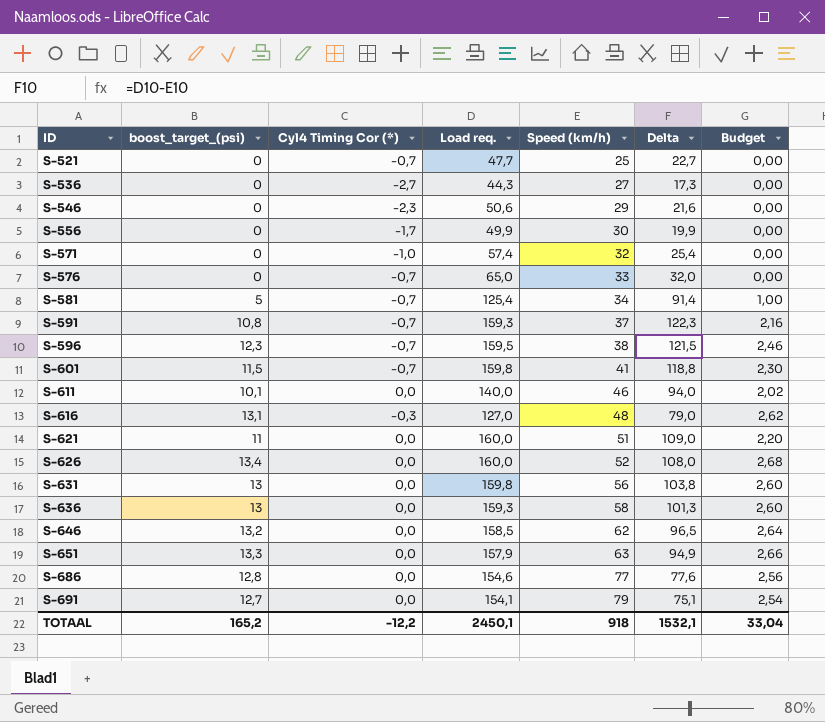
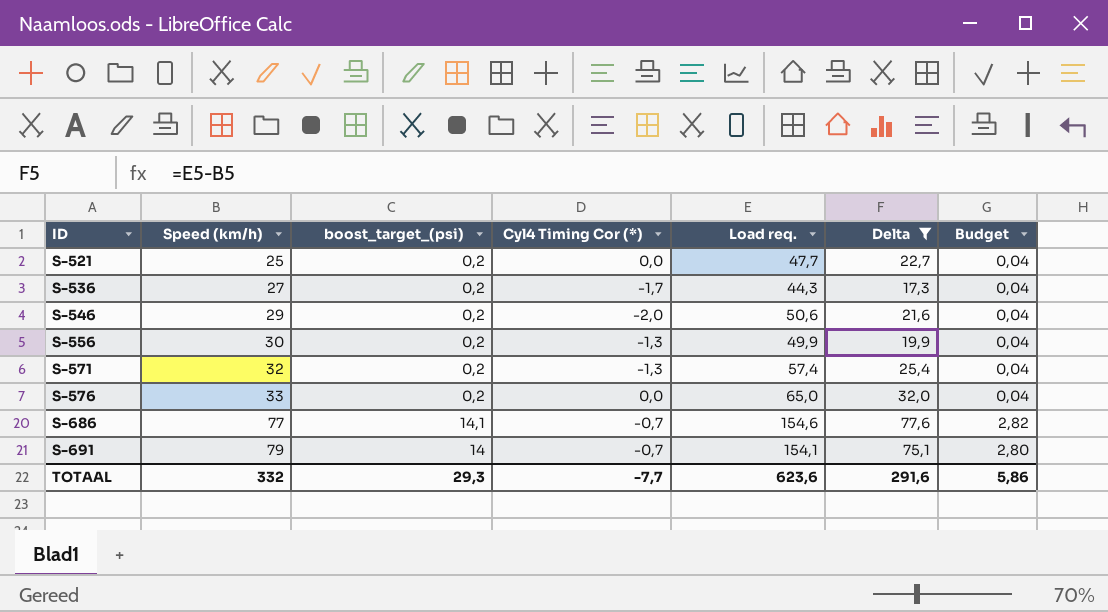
filter: none -> Delta <= 77,6
column Speed (km/h) | position: 5 -> 2
S-521 | boost_target_(psi): 0 -> 0,2
S-521 | Cyl4 Timing Cor (*): -0,7 -> 0,0
S-521 | Budget: 0,00 -> 0,04
S-536 | boost_target_(psi): 0 -> 0,2
S-536 | Cyl4 Timing Cor (*): -2,7 -> -1,7
S-536 | Budget: 0,00 -> 0,04
S-546 | boost_target_(psi): 0 -> 0,2
S-546 | Cyl4 Timing Cor (*): -2,3 -> -2,0
S-546 | Budget: 0,00 -> 0,04
S-556 | boost_target_(psi): 0 -> 0,2
S-556 | Cyl4 Timing Cor (*): -1,7 -> -1,3
S-556 | Budget: 0,00 -> 0,04
S-571 | boost_target_(psi): 0 -> 0,2
S-571 | Cyl4 Timing Cor (*): -1,0 -> -1,3
S-571 | Budget: 0,00 -> 0,04
S-576 | boost_target_(psi): 0 -> 0,2
S-576 | Cyl4 Timing Cor (*): -0,7 -> 0,0
S-576 | Budget: 0,00 -> 0,04
S-686 | boost_target_(psi): 12,8 -> 14,1
S-686 | Cyl4 Timing Cor (*): 0,0 -> -0,7
S-686 | Budget: 2,56 -> 2,82
S-691 | boost_target_(psi): 12,7 -> 14
S-691 | Cyl4 Timing Cor (*): 0,0 -> -0,7
S-691 | Budget: 2,54 -> 2,80
TOTAAL | Speed (km/h): 918 -> 332
TOTAAL | boost_target_(psi): 165,2 -> 29,3
TOTAAL | Cyl4 Timing Cor (*): -12,2 -> -7,7
TOTAAL | Load req.: 2450,1 -> 623,6
TOTAAL | Delta: 1532,1 -> 291,6
TOTAAL | Budget: 33,04 -> 5,86

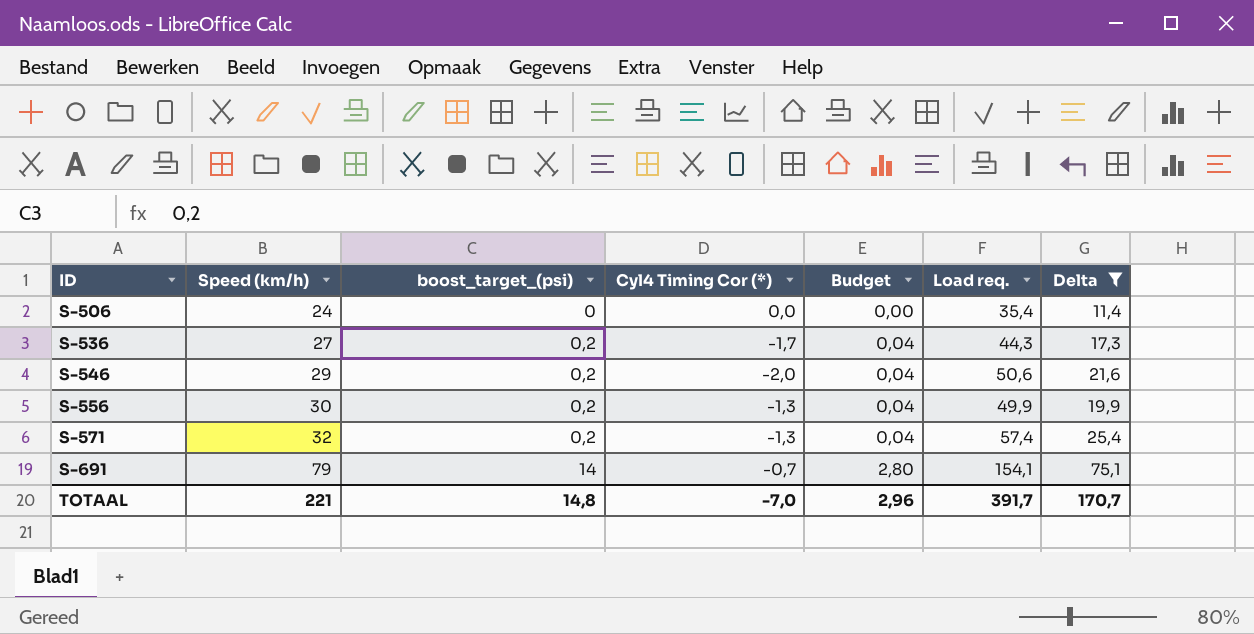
column Budget | position: 7 -> 5
row S-521: 25 | 0,2 | 0,0 | 47,7 | 22,7 | 0,04 -> none
row S-576: 33 | 0,2 | 0,0 | 65,0 | 32,0 | 0,04 -> none
row S-686: 77 | 14,1 | -0,7 | 154,6 | 77,6 | 2,82 -> none
row S-506: none -> 24 | 0 | 0,0 | 0,00 | 35,4 | 11,4
TOTAAL | Speed (km/h): 332 -> 221
TOTAAL | boost_target_(psi): 29,3 -> 14,8
TOTAAL | Cyl4 Timing Cor (*): -7,7 -> -7,0
TOTAAL | Budget: 5,86 -> 2,96
TOTAAL | Load req.: 623,6 -> 391,7
TOTAAL | Delta: 291,6 -> 170,7

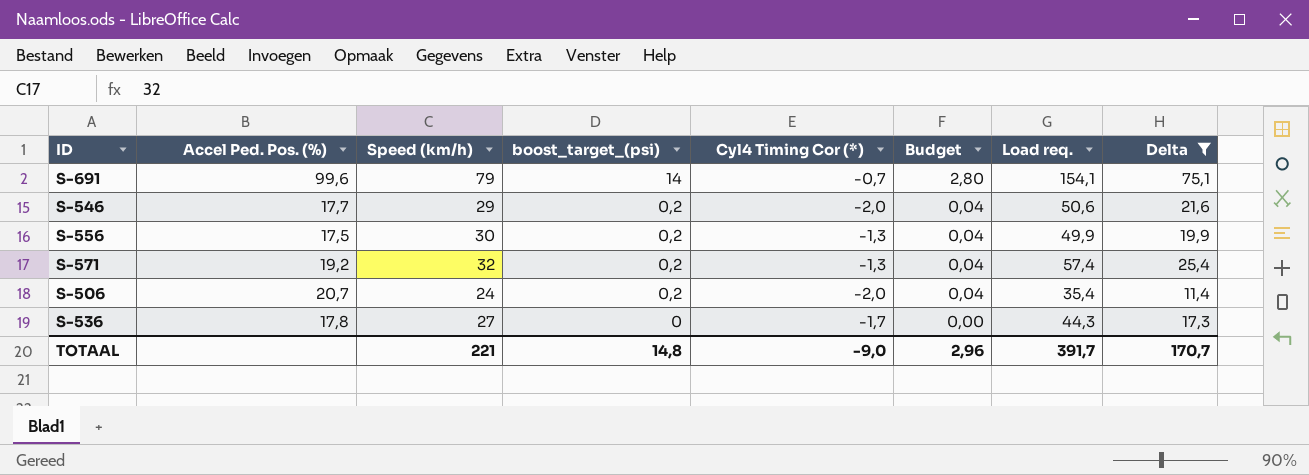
row order: ID ascending -> boost_target_(psi) descending
column Accel Ped. Pos. (%) | position: none -> 2
S-506 | boost_target_(psi): 0 -> 0,2
S-506 | Cyl4 Timing Cor (*): 0,0 -> -2,0
S-506 | Budget: 0,00 -> 0,04
S-536 | boost_target_(psi): 0,2 -> 0
S-536 | Budget: 0,04 -> 0,00
TOTAAL | Cyl4 Timing Cor (*): -7,0 -> -9,0

